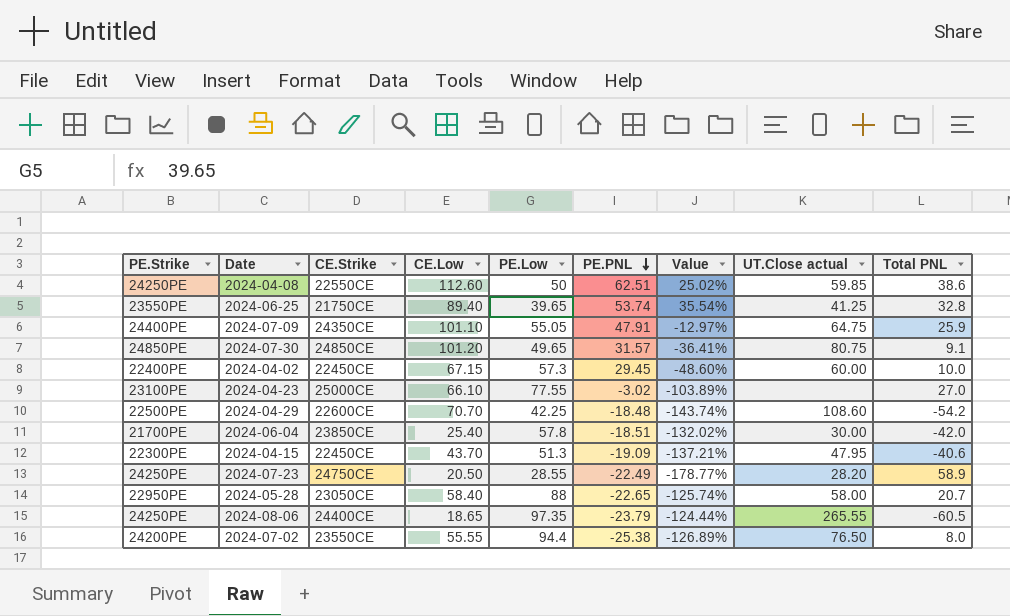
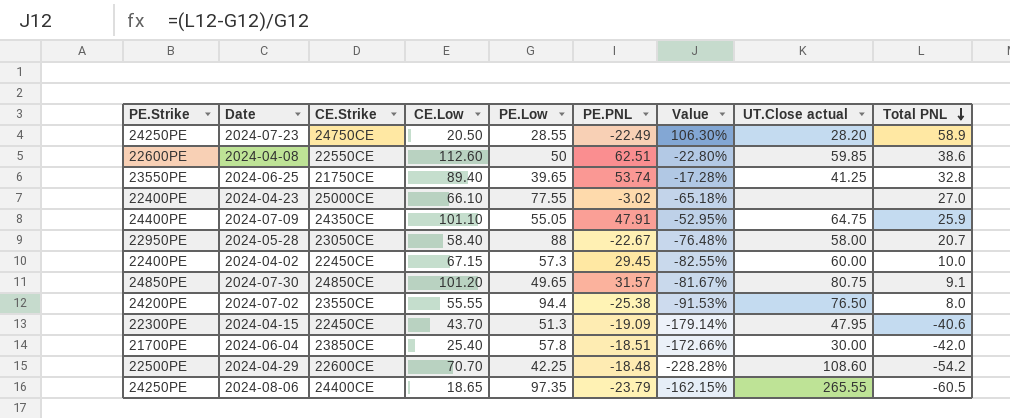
row order: PE.PNL descending -> Total PNL descending
column Value | formula: ([PE.PNL] - [PE.Low]) / [PE.Low] -> ([Total PNL] - [PE.Low]) / [PE.Low]
2024-04-08 | PE.Strike: 24250PE -> 22600PE
2024-04-23 | PE.Strike: 23100PE -> 22400PE
2024-05-28 | PE.PNL: -22.65 -> -22.67

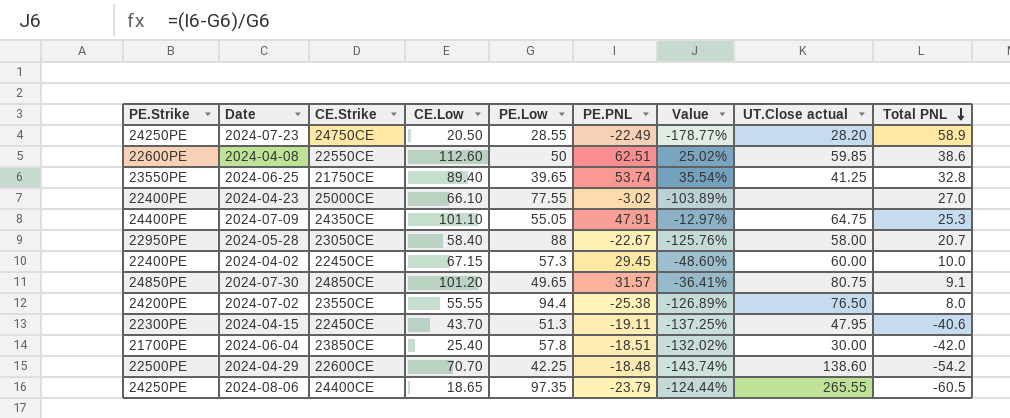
column Value | formula: ([Total PNL] - [PE.Low]) / [PE.Low] -> ([PE.PNL] - [PE.Low]) / [PE.Low]
2024-07-09 | Total PNL: 25.9 -> 25.3
2024-04-15 | PE.PNL: -19.09 -> -19.11
2024-04-29 | UT.Close actual: 108.60 -> 138.60

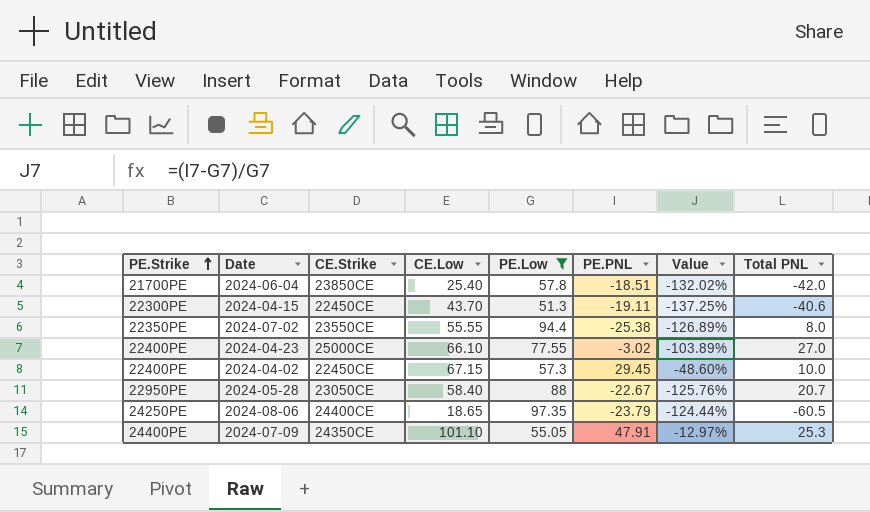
filter: none -> PE.Low >= 51.3
row order: Total PNL descending -> PE.Strike ascending
column UT.Close actual | position: 8 -> none
2024-07-02 | PE.Strike: 24200PE -> 22350PE

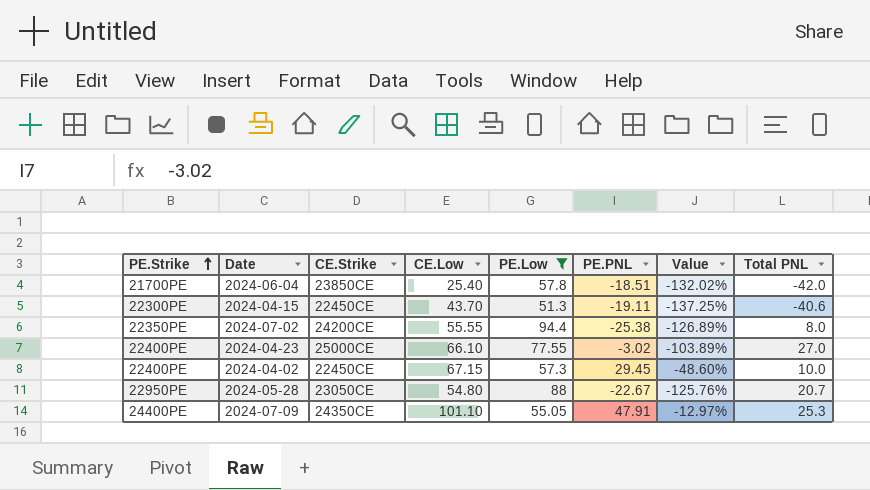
row 2024-08-06: 24250PE | 24400CE | 18.65 | 97.35 | -23.79 | -124.44% | -60.5 -> none
2024-07-02 | CE.Strike: 23550CE -> 24200CE
2024-05-28 | CE.Low: 58.40 -> 54.80

